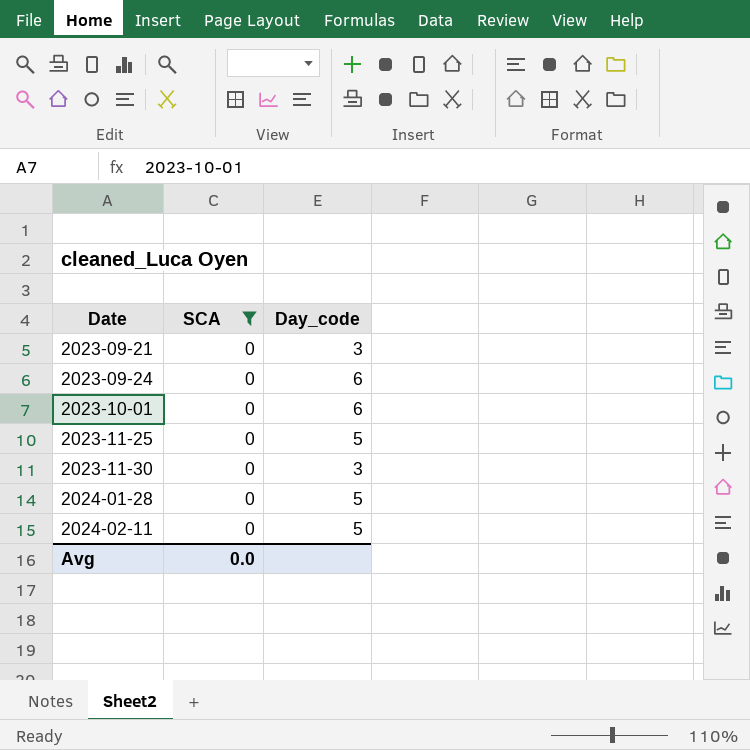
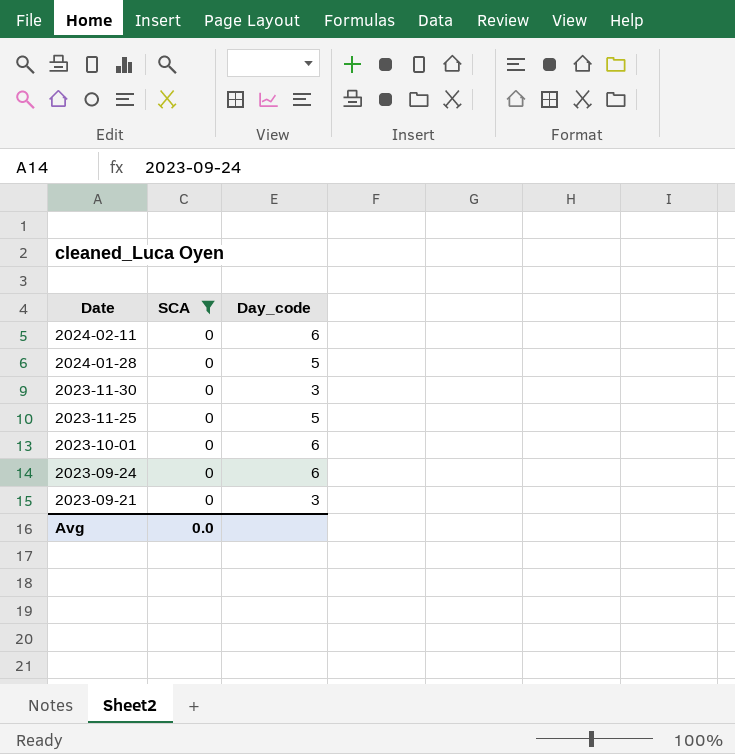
row order: Date ascending -> Date descending
2024-02-11 | Day_code: 5 -> 6

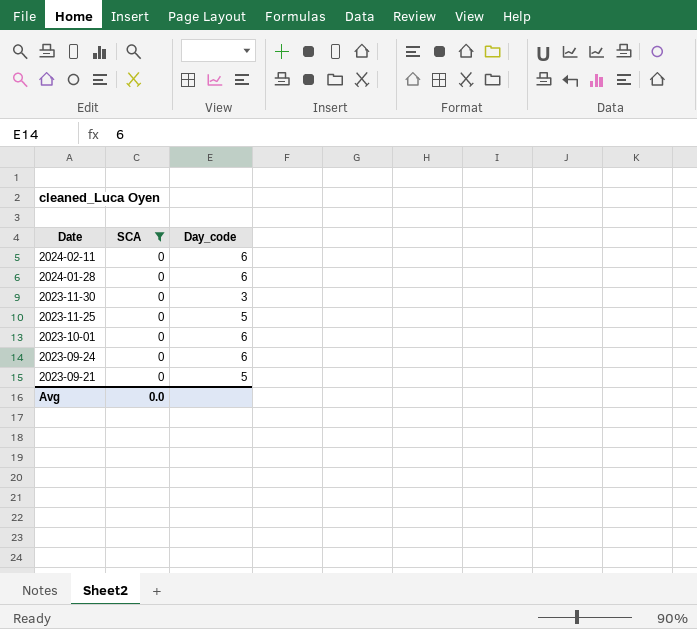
2024-01-28 | Day_code: 5 -> 6
2023-09-21 | Day_code: 3 -> 5

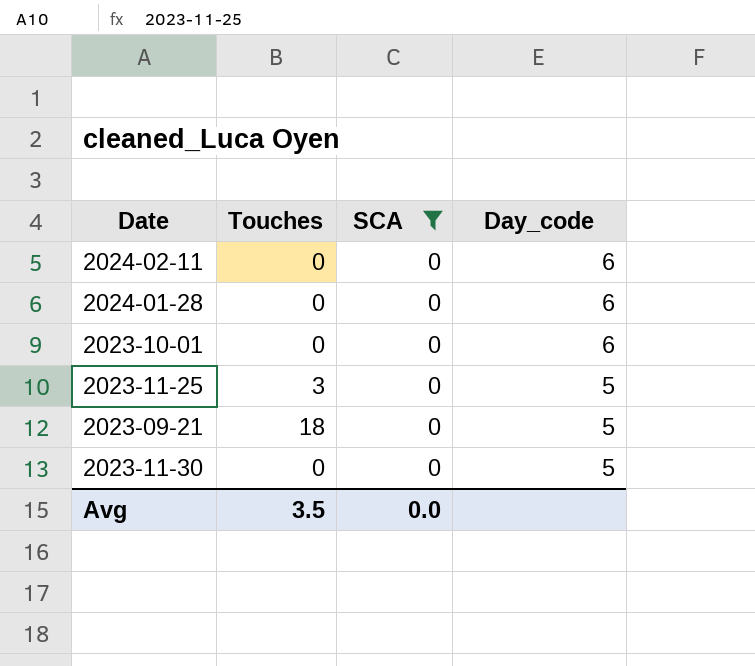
row order: Date descending -> Day_code descending
column Touches | position: none -> 2
row 2023-09-24: 0 | 6 -> none
2023-11-30 | Day_code: 3 -> 5

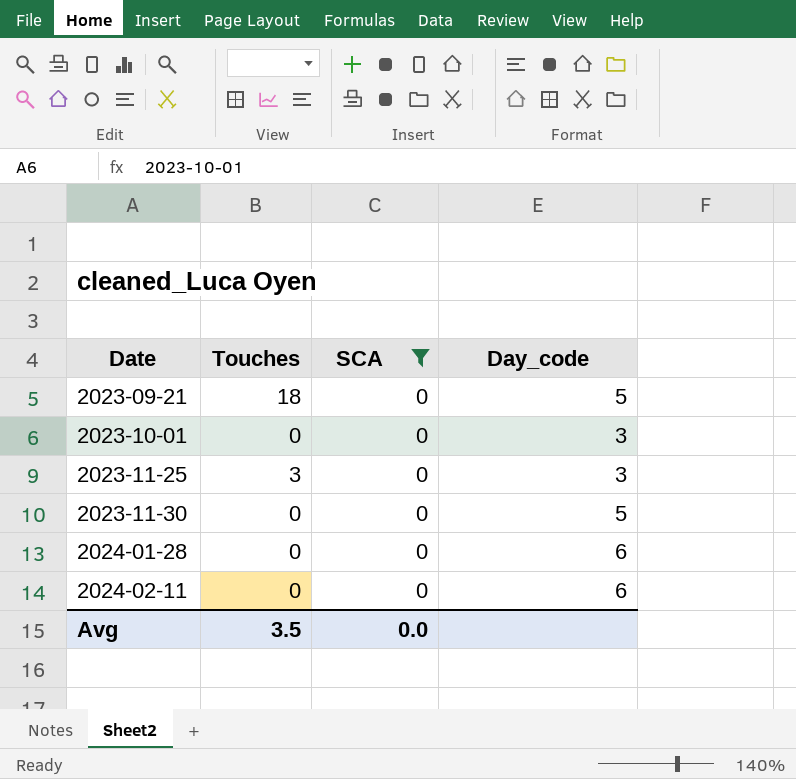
row order: Day_code descending -> Date ascending
2023-10-01 | Day_code: 6 -> 3
2023-11-25 | Day_code: 5 -> 3

